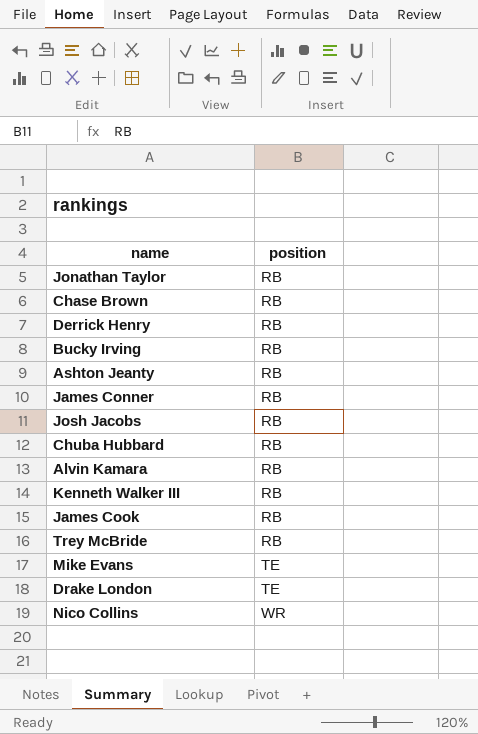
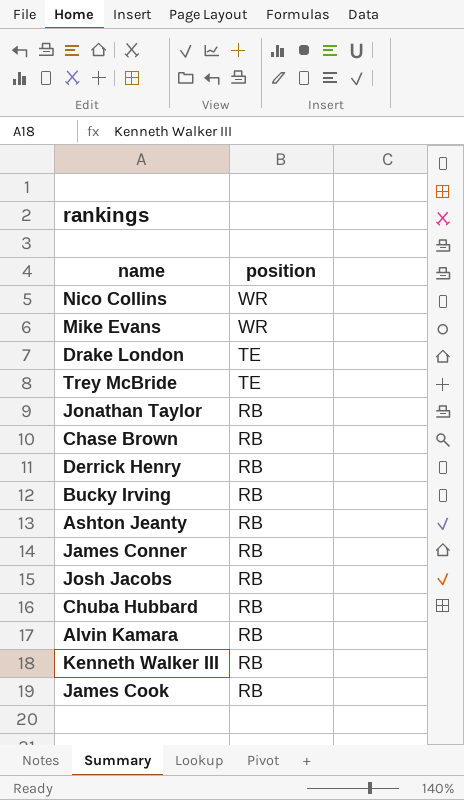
row order: position ascending -> position descending
Mike Evans | position: TE -> WR
Trey McBride | position: RB -> TE

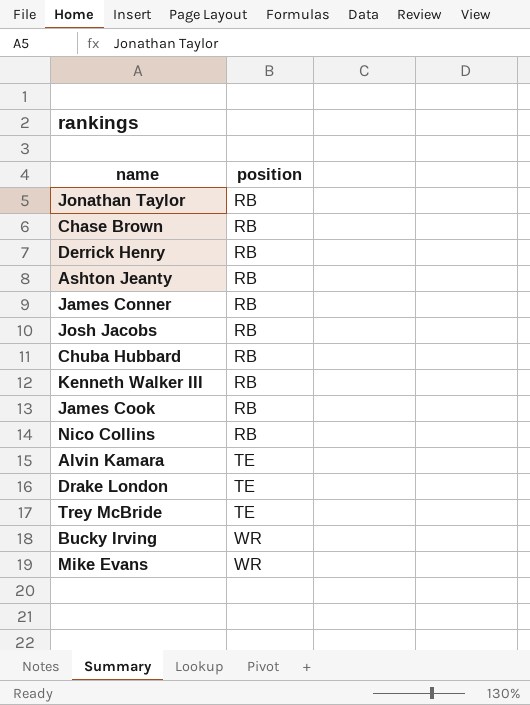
row order: position descending -> position ascending
Nico Collins | position: WR -> RB
Alvin Kamara | position: RB -> TE
Bucky Irving | position: RB -> WR

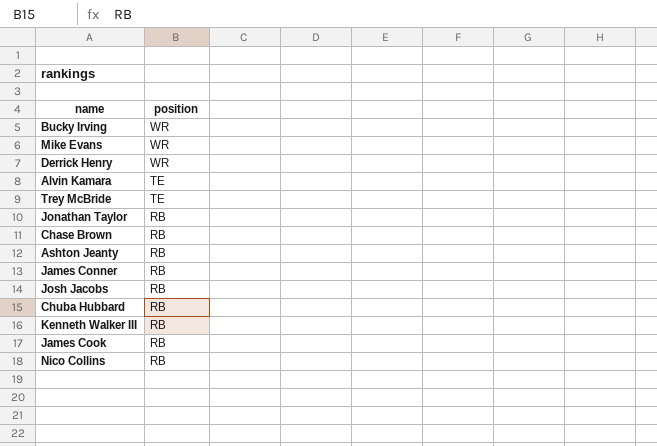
row order: position ascending -> position descending
row Drake London: TE -> none
Derrick Henry | position: RB -> WR

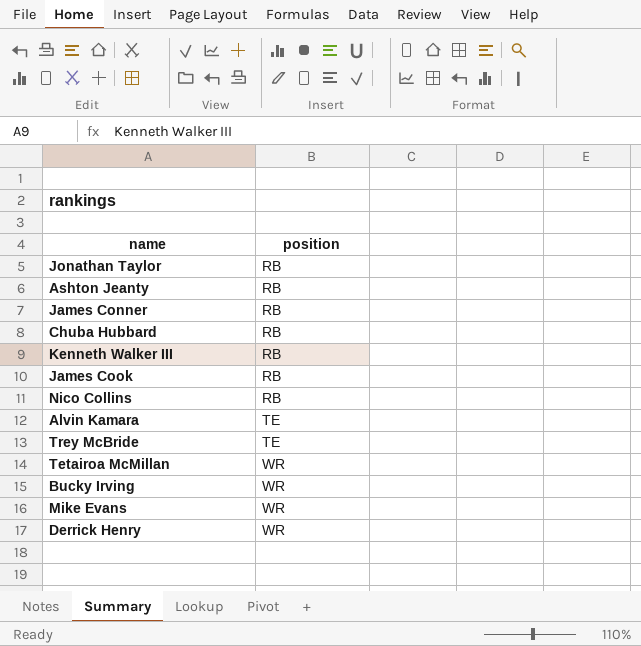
row order: position descending -> position ascending
row Chase Brown: RB -> none
row Josh Jacobs: RB -> none
row Tetairoa McMillan: none -> WR

